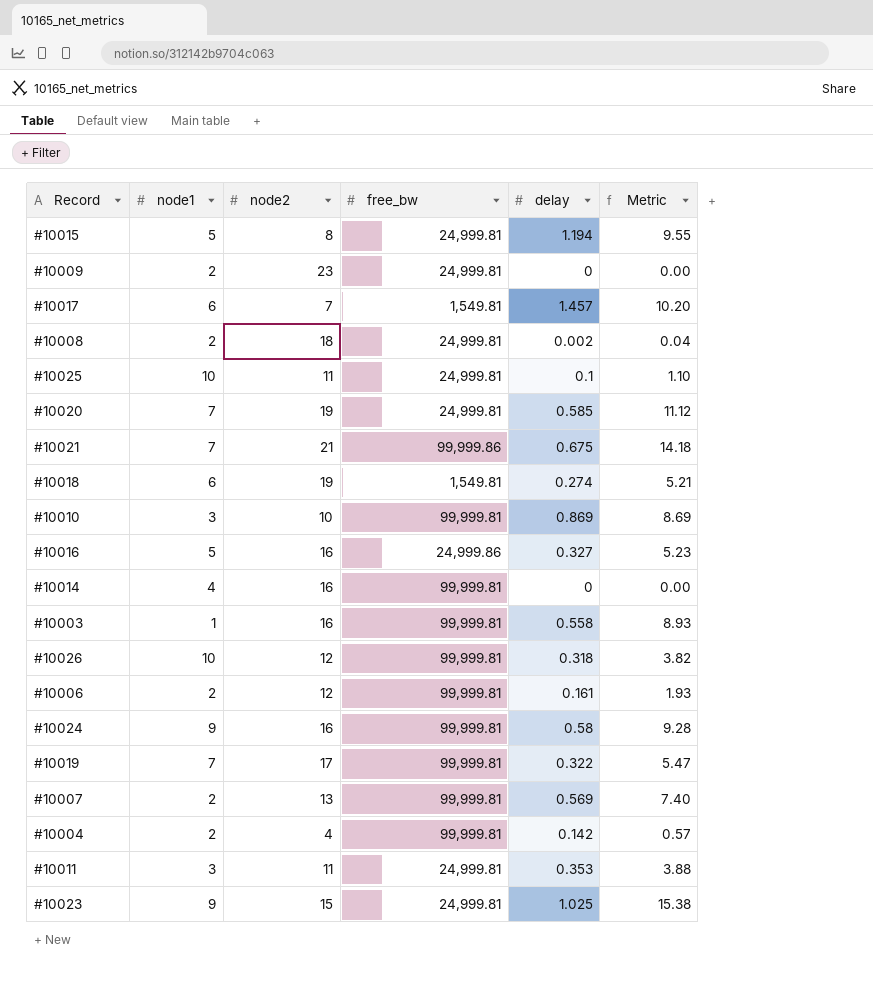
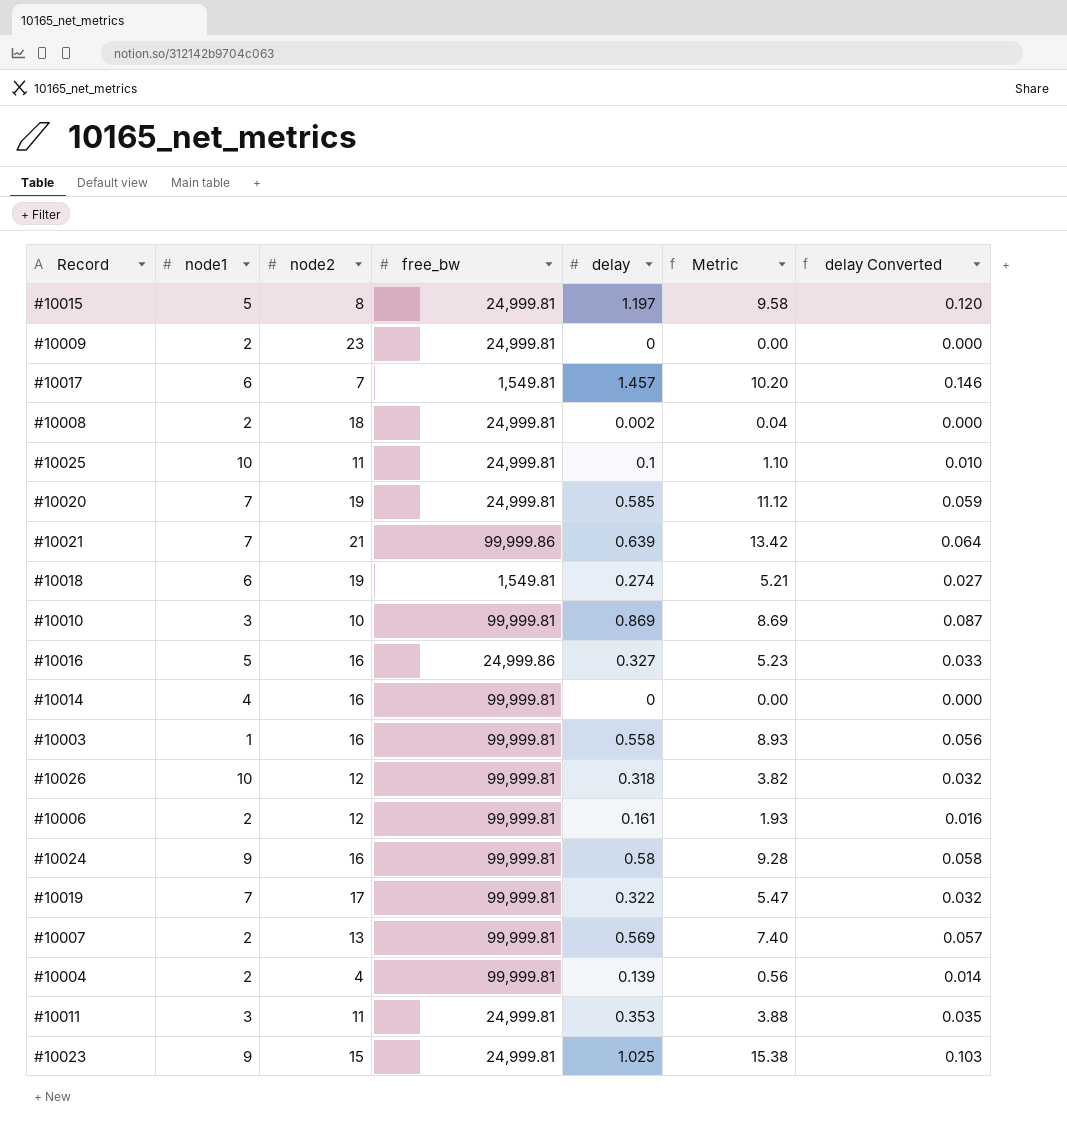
column delay Converted | formula: none -> [delay] * 0.1
#10015 | delay: 1.194 -> 1.197
#10015 | Metric: 9.55 -> 9.58
#10021 | delay: 0.675 -> 0.639
#10021 | Metric: 14.18 -> 13.42
#10004 | delay: 0.142 -> 0.139
#10004 | Metric: 0.57 -> 0.56

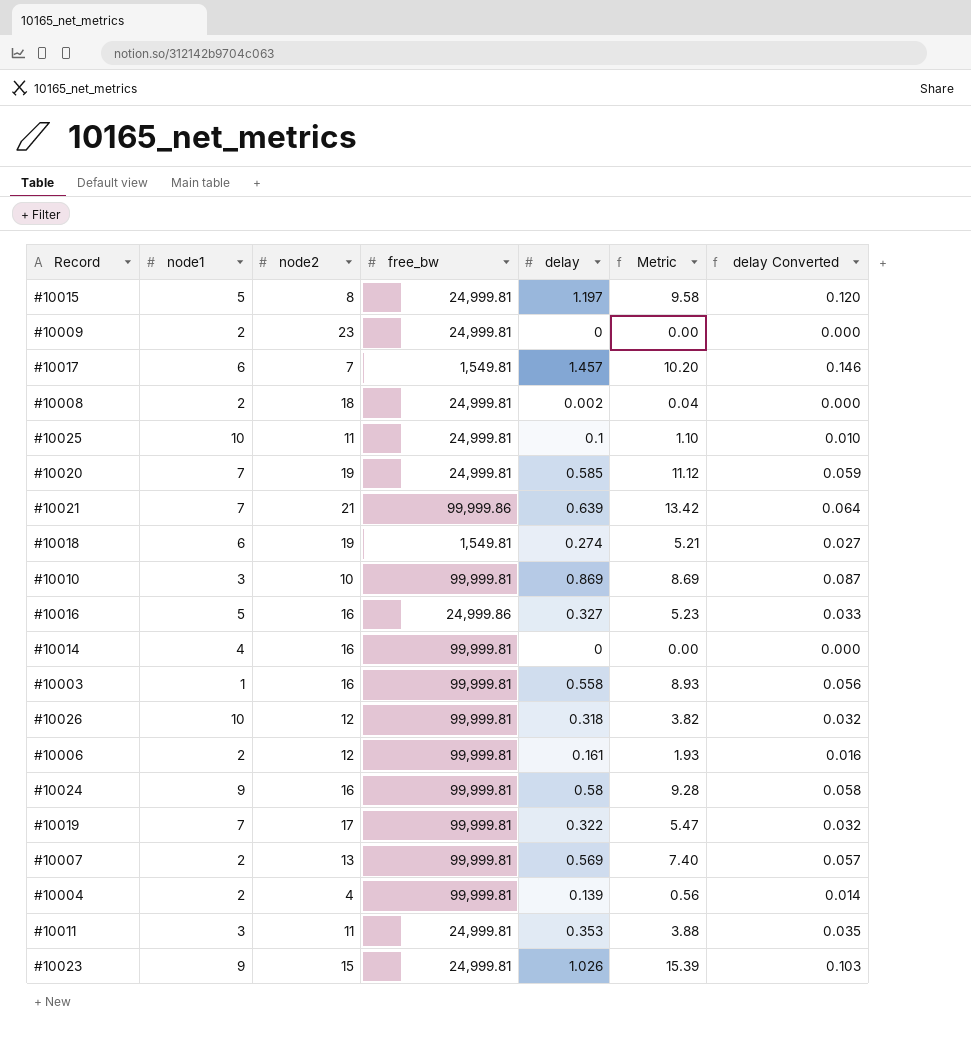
#10023 | delay: 1.025 -> 1.026
#10023 | Metric: 15.38 -> 15.39

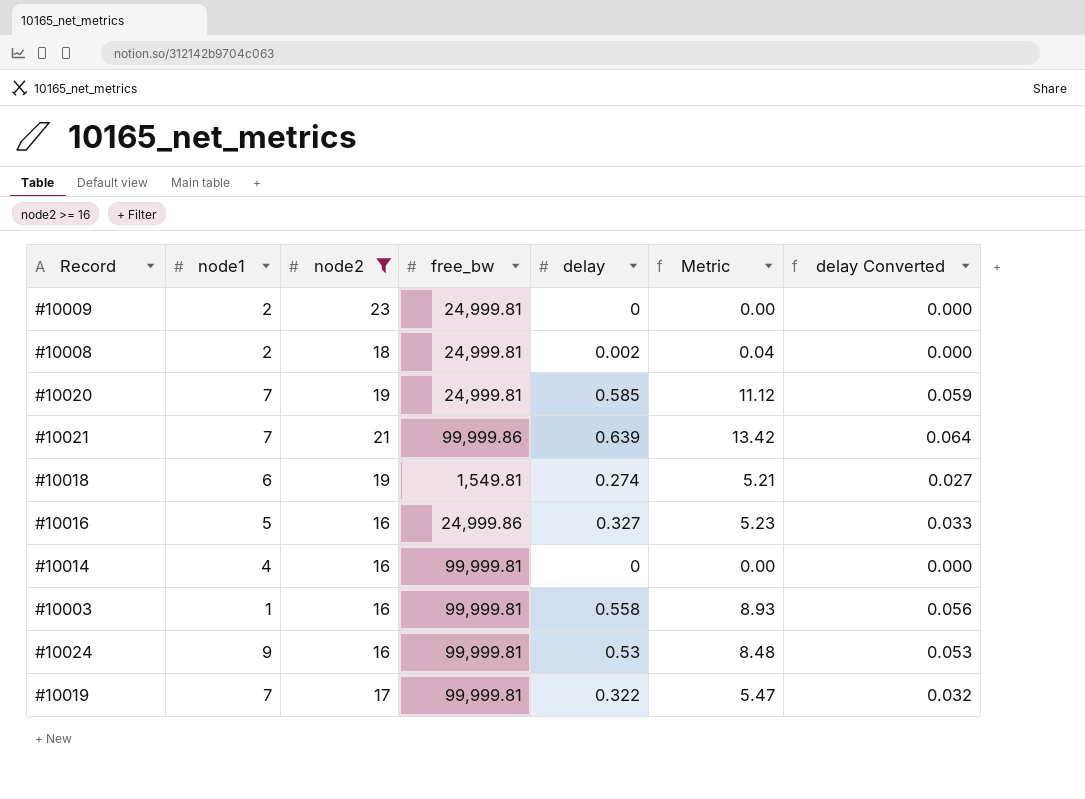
filter: none -> node2 >= 16
#10024 | delay: 0.58 -> 0.53
#10024 | Metric: 9.28 -> 8.48
#10024 | delay Converted: 0.058 -> 0.053

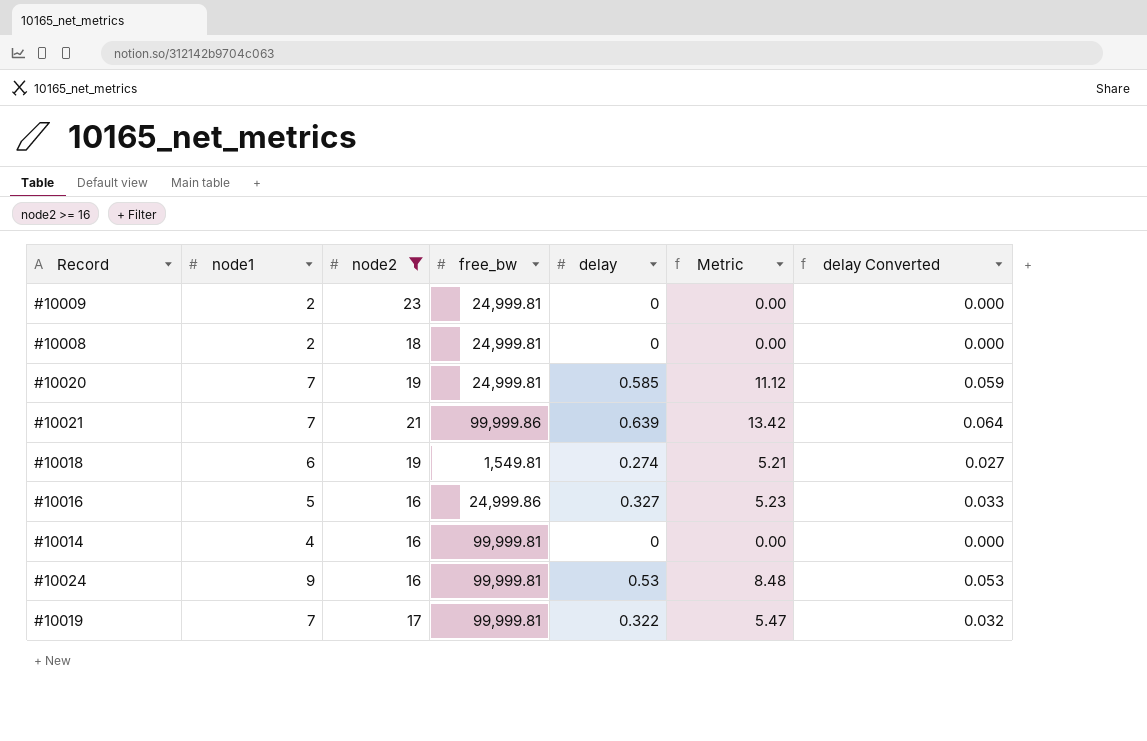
row #10003: 1 | 16 | 99,999.81 | 0.558 | 8.93 | 0.056 -> none
#10008 | delay: 0.002 -> 0
#10008 | Metric: 0.04 -> 0.00

